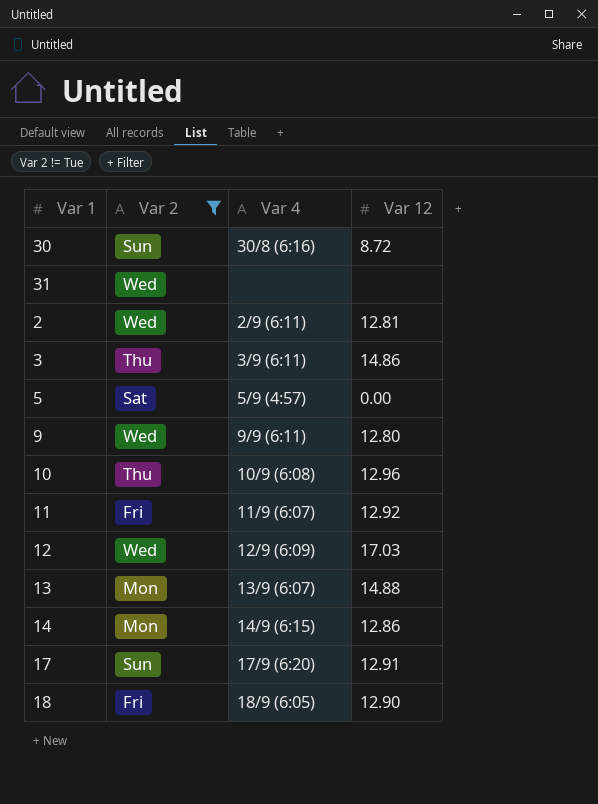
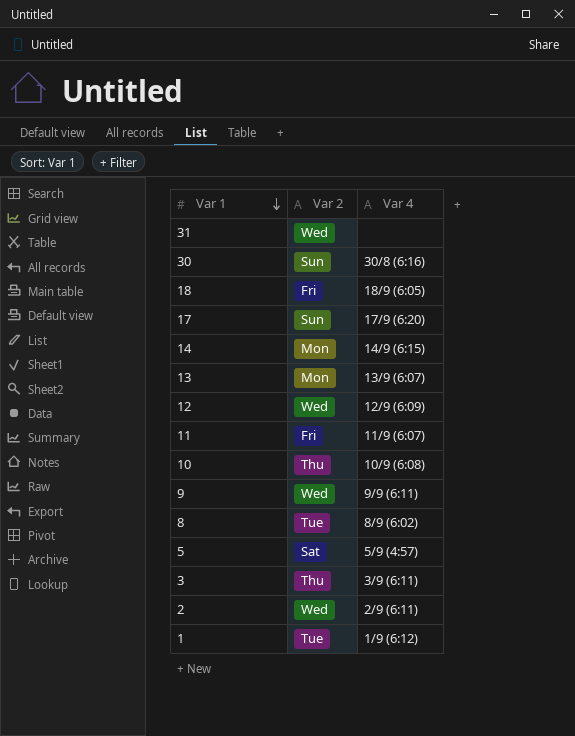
filter: Var 2 != Tue -> none
row order: none -> Var 1 descending
column Var 12 | position: 4 -> none

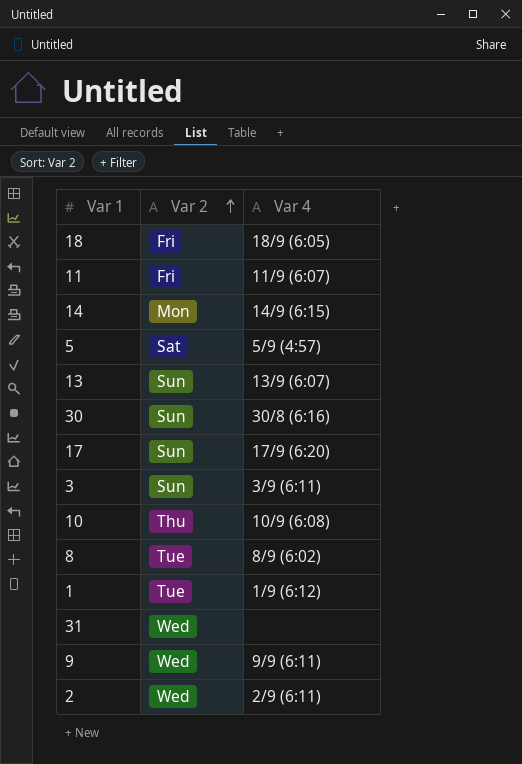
row order: Var 1 descending -> Var 2 ascending
row 12: Wed | 12/9 (6:09) -> none
13 | Var 2: Mon -> Sun
3 | Var 2: Thu -> Sun

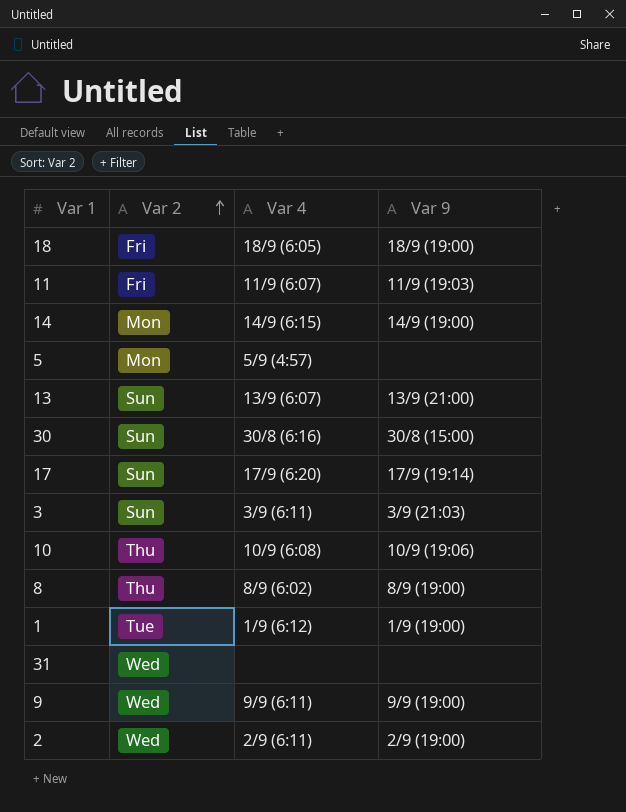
column Var 9 | position: none -> 4
5 | Var 2: Sat -> Mon
8 | Var 2: Tue -> Thu

